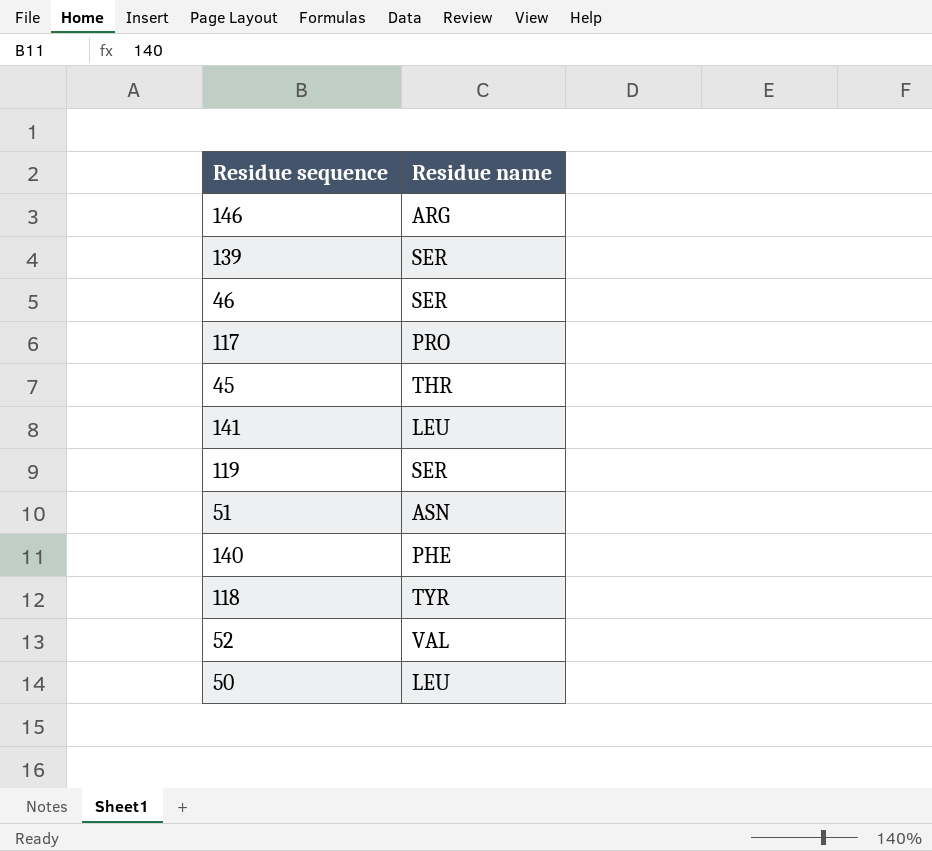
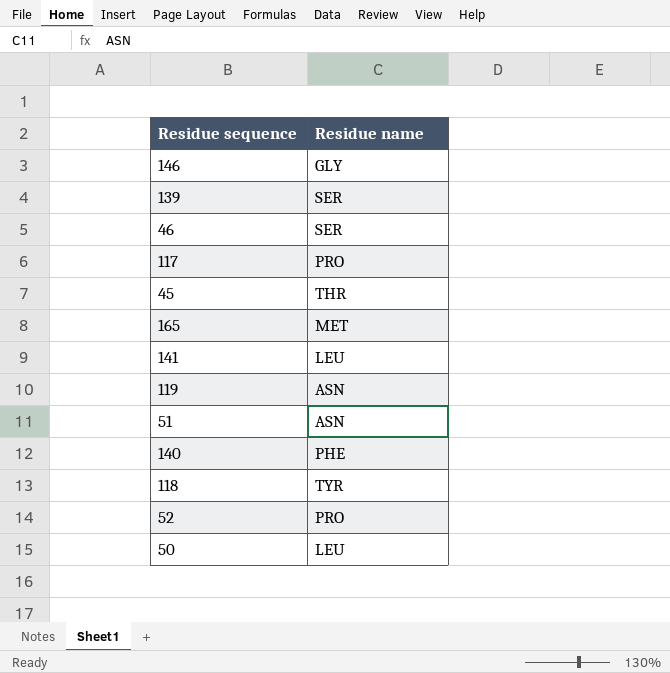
146 | Residue name: ARG -> GLY
row 165: none -> MET
119 | Residue name: SER -> ASN
52 | Residue name: VAL -> PRO

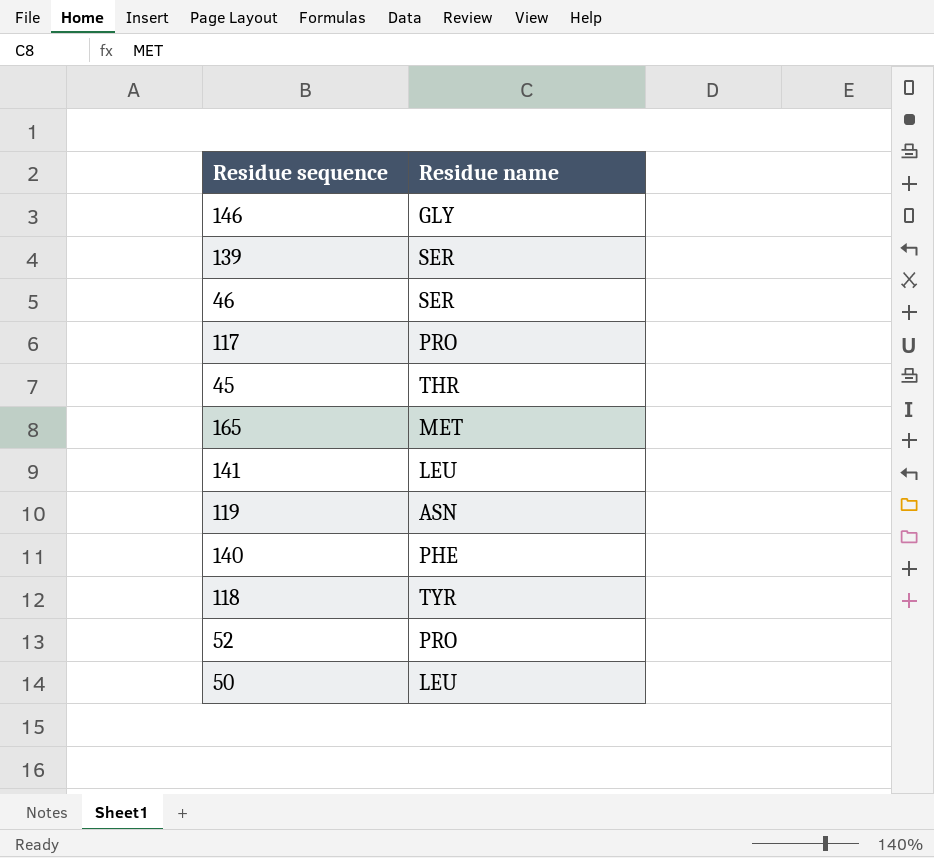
row 51: ASN -> none

